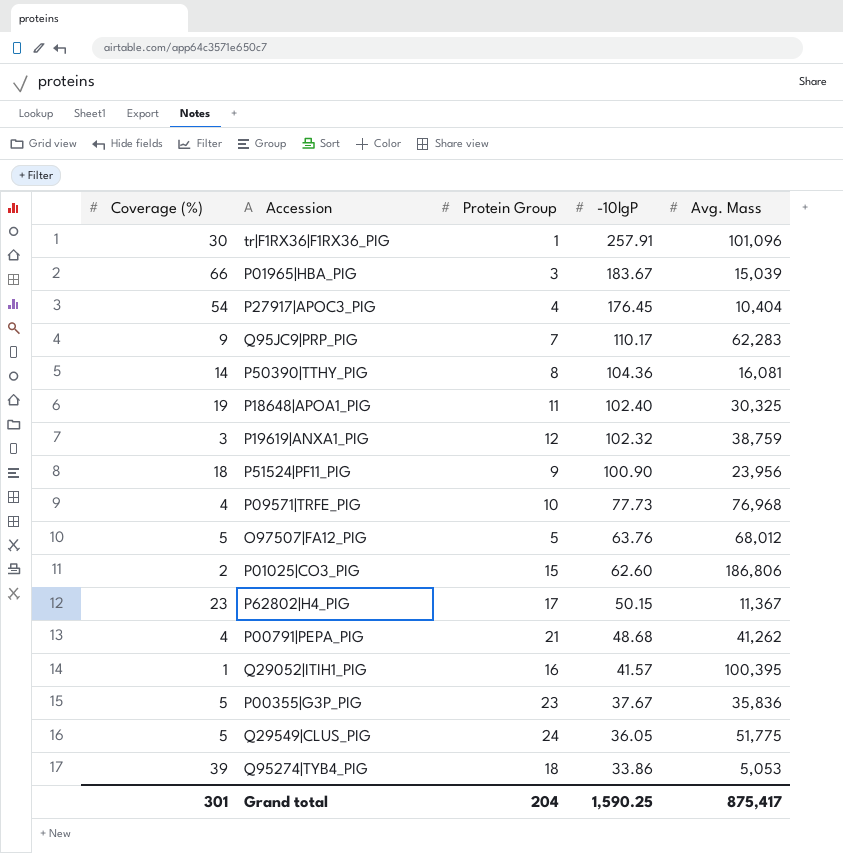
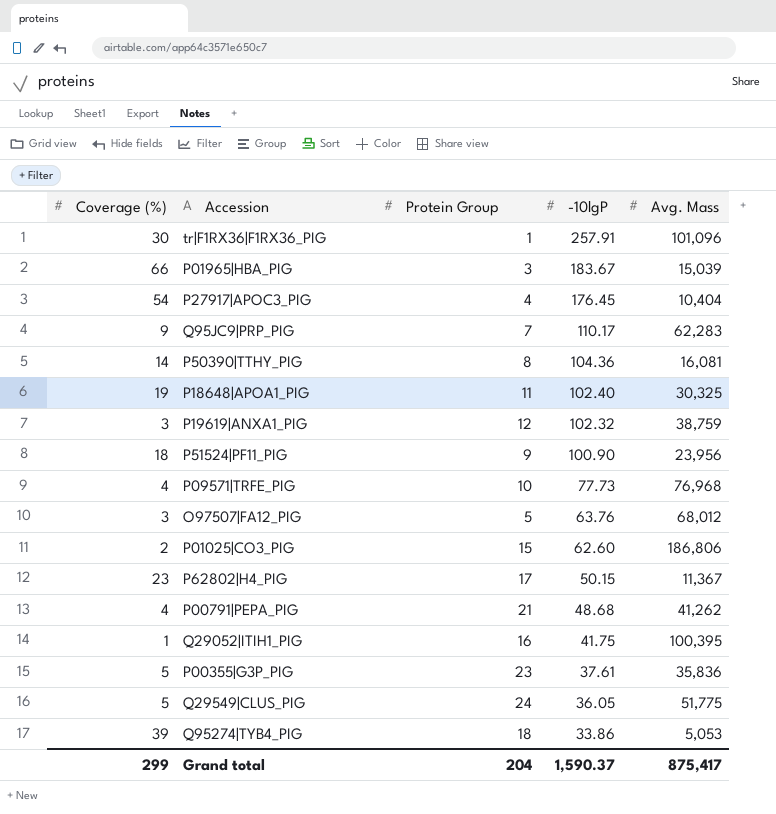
O97507|FA12_PIG | Coverage (%): 5 -> 3
Q29052|ITIH1_PIG | -10lgP: 41.57 -> 41.75
P00355|G3P_PIG | -10lgP: 37.67 -> 37.61
Grand total | Coverage (%): 301 -> 299
Grand total | -10lgP: 1,590.25 -> 1,590.37

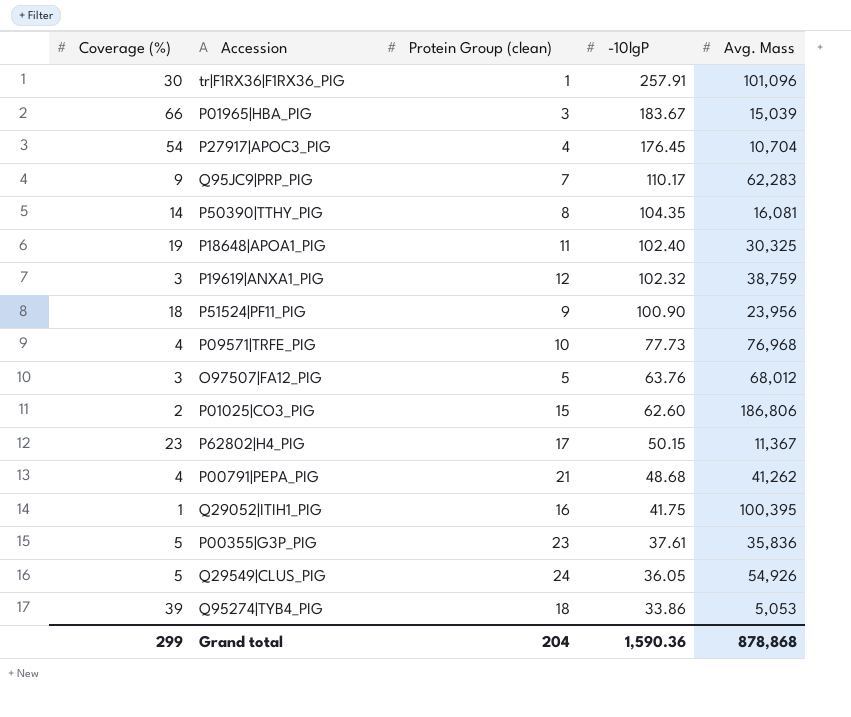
column name: Protein Group -> Protein Group (clean)
P27917|APOC3_PIG | Avg. Mass: 10,404 -> 10,704
P50390|TTHY_PIG | -10lgP: 104.36 -> 104.35
Q29549|CLUS_PIG | Avg. Mass: 51,775 -> 54,926
Grand total | -10lgP: 1,590.37 -> 1,590.36
Grand total | Avg. Mass: 875,417 -> 878,868

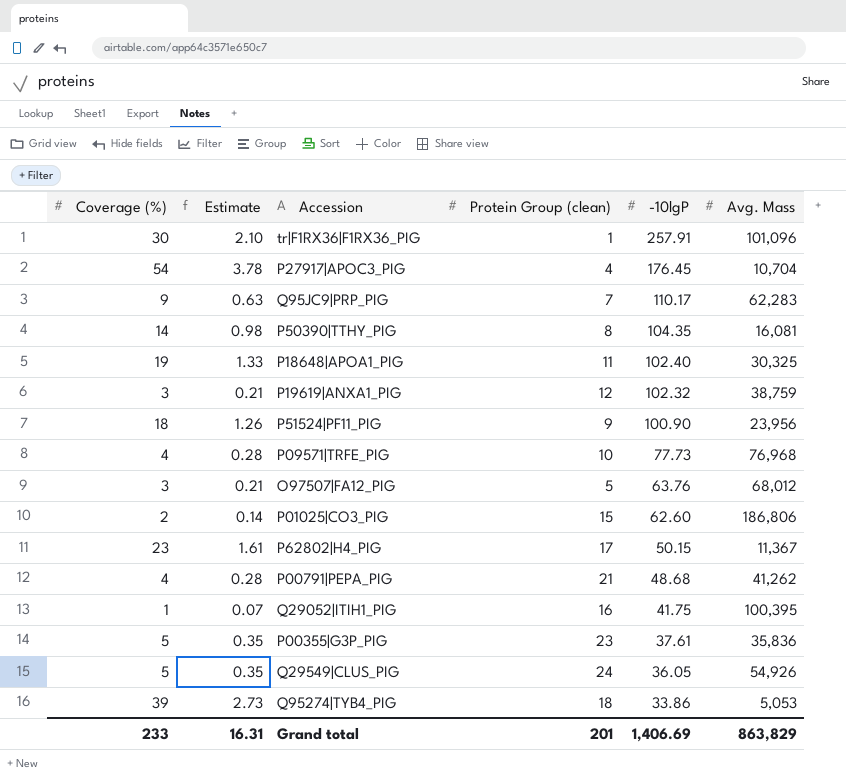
column Estimate | formula: none -> [Coverage (%)] * 0.07
row P01965|HBA_PIG: 66 | 3 | 183.67 | 15,039 -> none
Grand total | Coverage (%): 299 -> 233
Grand total | Protein Group (clean): 204 -> 201
Grand total | -10lgP: 1,590.36 -> 1,406.69
Grand total | Avg. Mass: 878,868 -> 863,829

